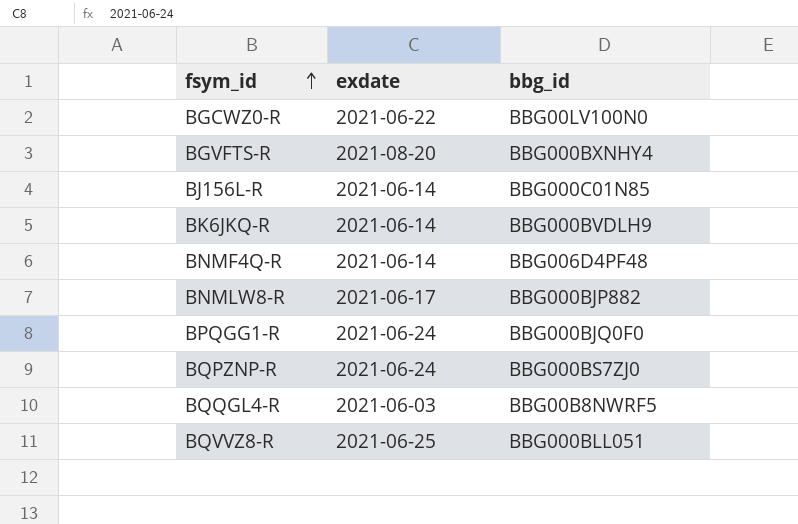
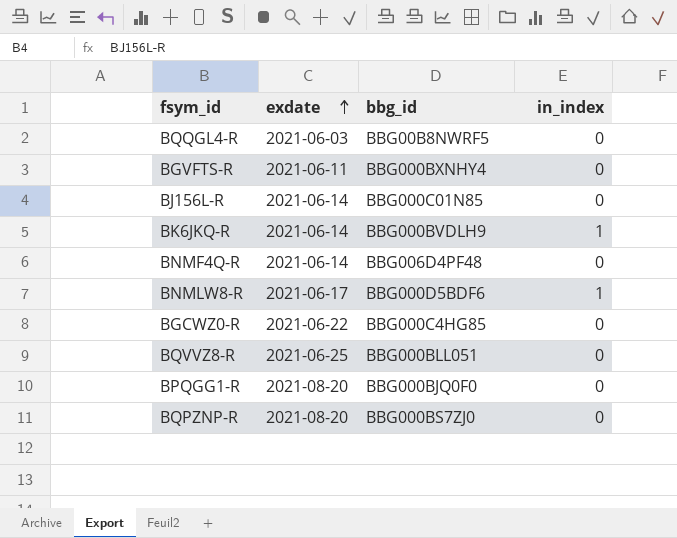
row order: fsym_id ascending -> exdate ascending
column in_index | position: none -> 4
BGVFTS-R | exdate: 2021-08-20 -> 2021-06-11
BNMLW8-R | bbg_id: BBG000BJP882 -> BBG000D5BDF6
BGCWZ0-R | bbg_id: BBG00LV100N0 -> BBG000C4HG85
BPQGG1-R | exdate: 2021-06-24 -> 2021-08-20
BQPZNP-R | exdate: 2021-06-24 -> 2021-08-20

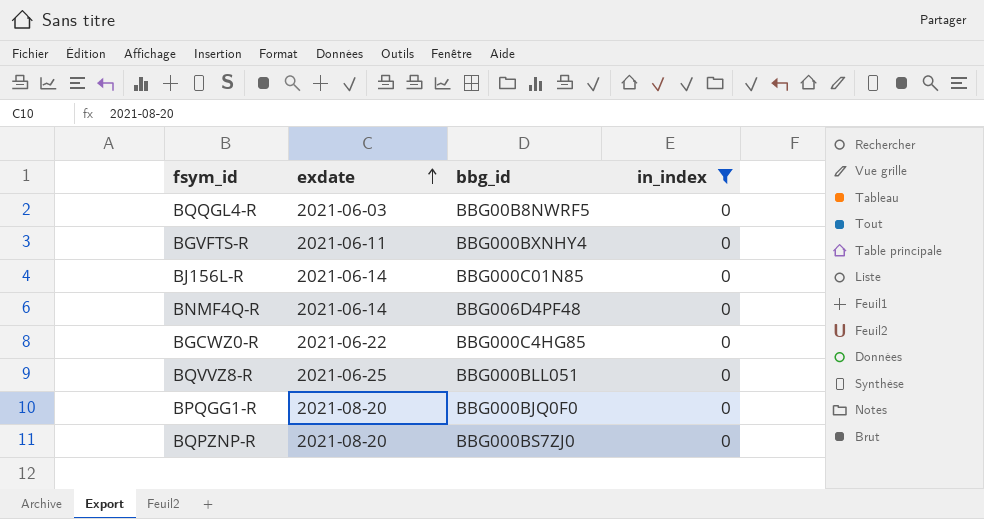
filter: none -> in_index = 0

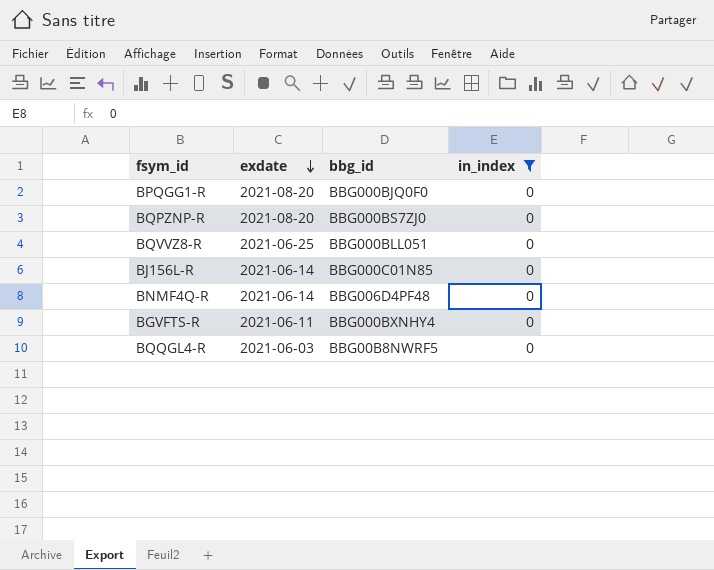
row order: exdate ascending -> exdate descending
row BGCWZ0-R: 2021-06-22 | BBG000C4HG85 | 0 -> none

